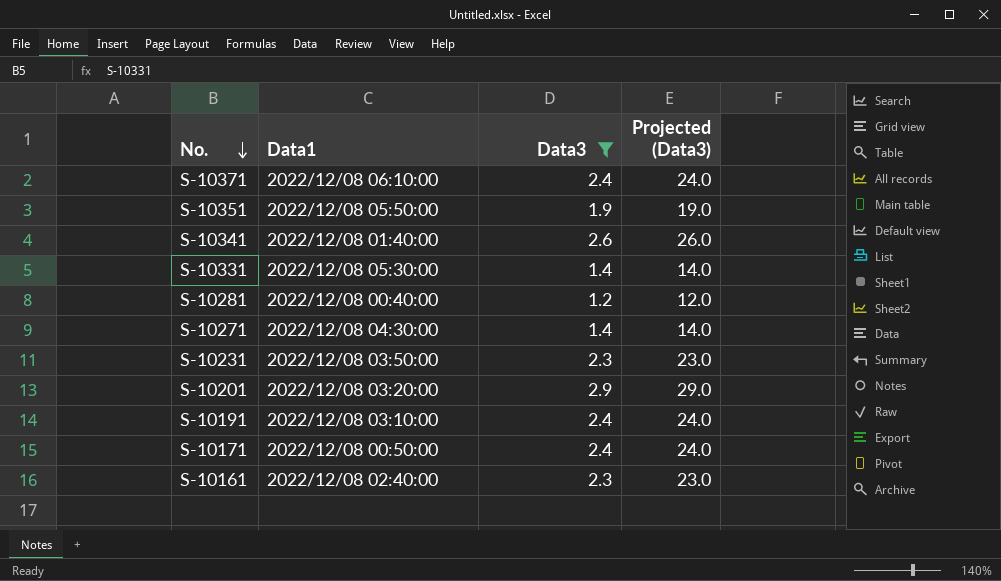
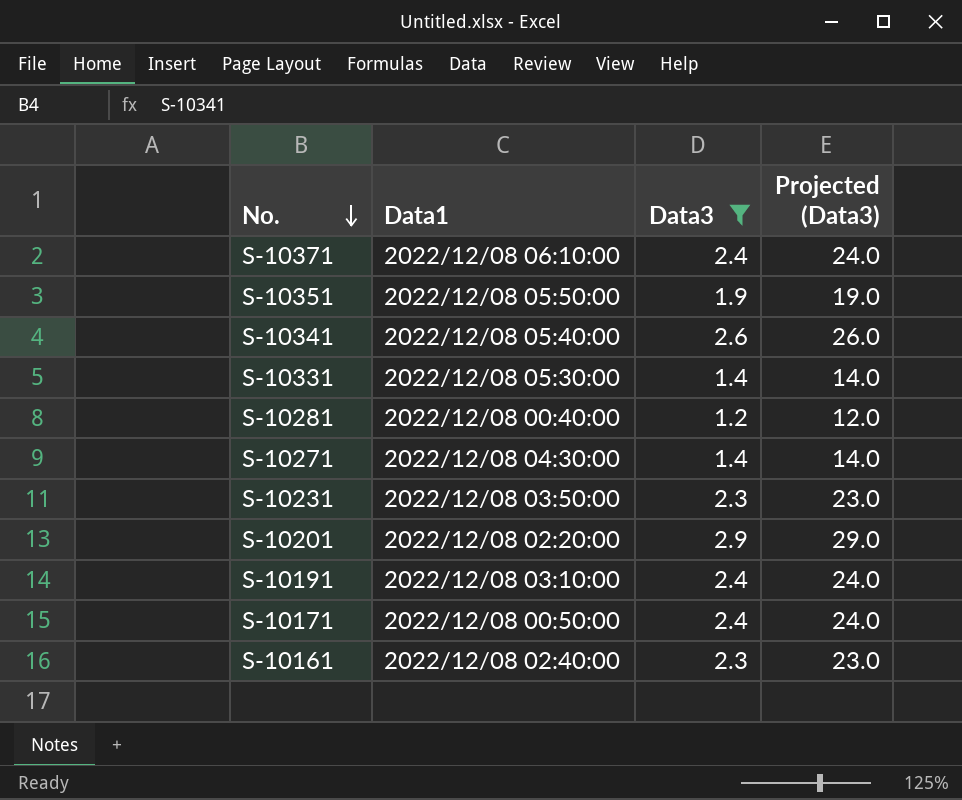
S-10341 | Data1: 2022/12/08 01:40:00 -> 2022/12/08 05:40:00
S-10201 | Data1: 2022/12/08 03:20:00 -> 2022/12/08 02:20:00

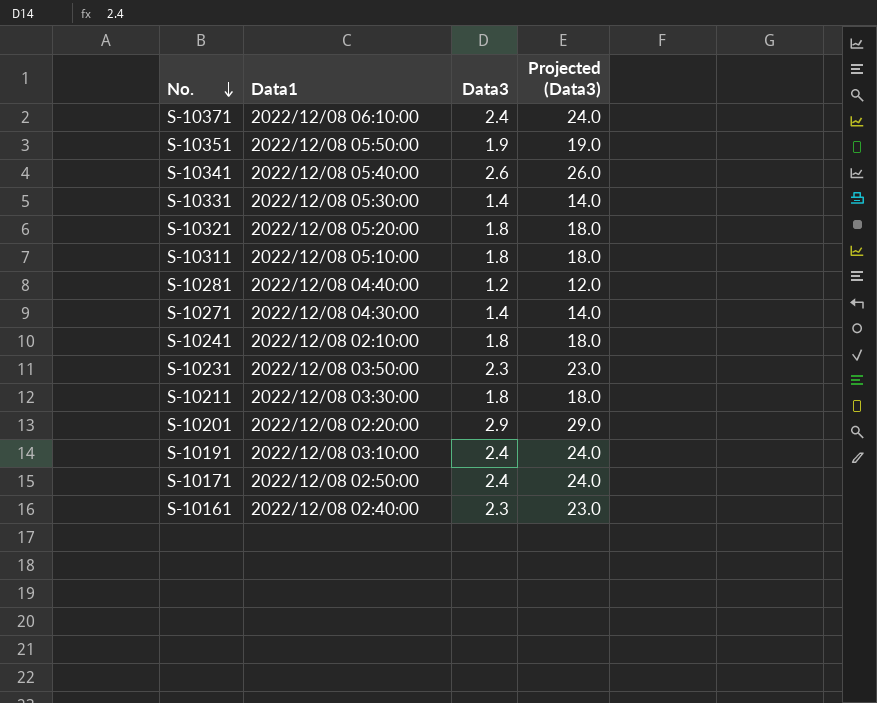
filter: Data3 != 1.8 -> none
S-10281 | Data1: 2022/12/08 00:40:00 -> 2022/12/08 04:40:00
S-10171 | Data1: 2022/12/08 00:50:00 -> 2022/12/08 02:50:00

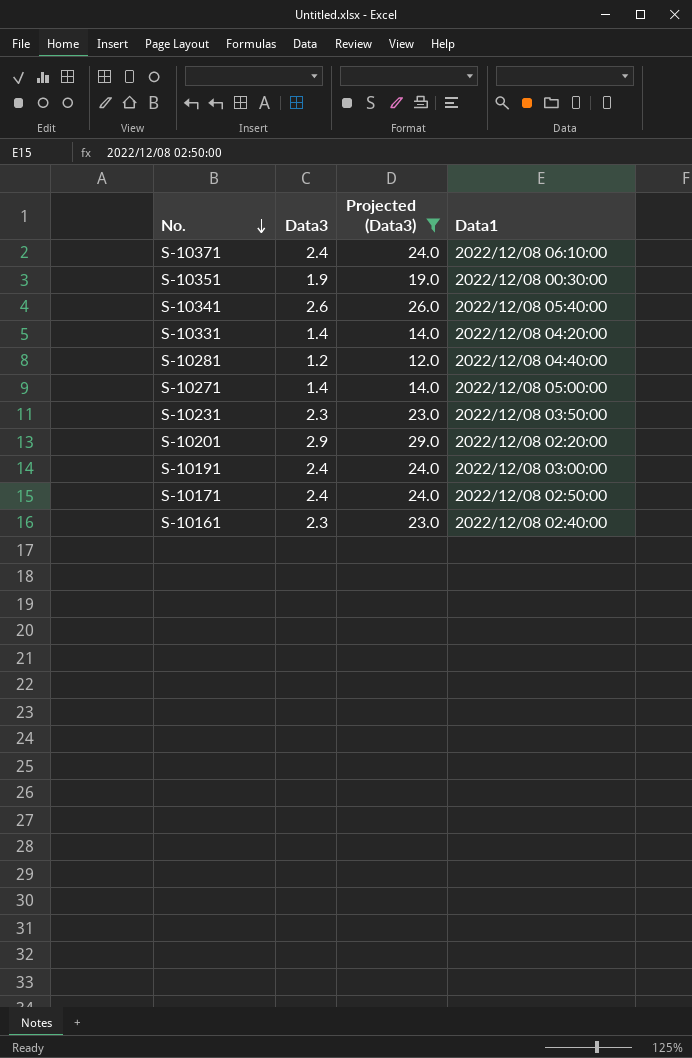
filter: none -> Projected (Data3) != 18.0
column Data1 | position: 2 -> 4
S-10351 | Data1: 2022/12/08 05:50:00 -> 2022/12/08 00:30:00
S-10331 | Data1: 2022/12/08 05:30:00 -> 2022/12/08 04:20:00
S-10271 | Data1: 2022/12/08 04:30:00 -> 2022/12/08 05:00:00
S-10191 | Data1: 2022/12/08 03:10:00 -> 2022/12/08 03:00:00

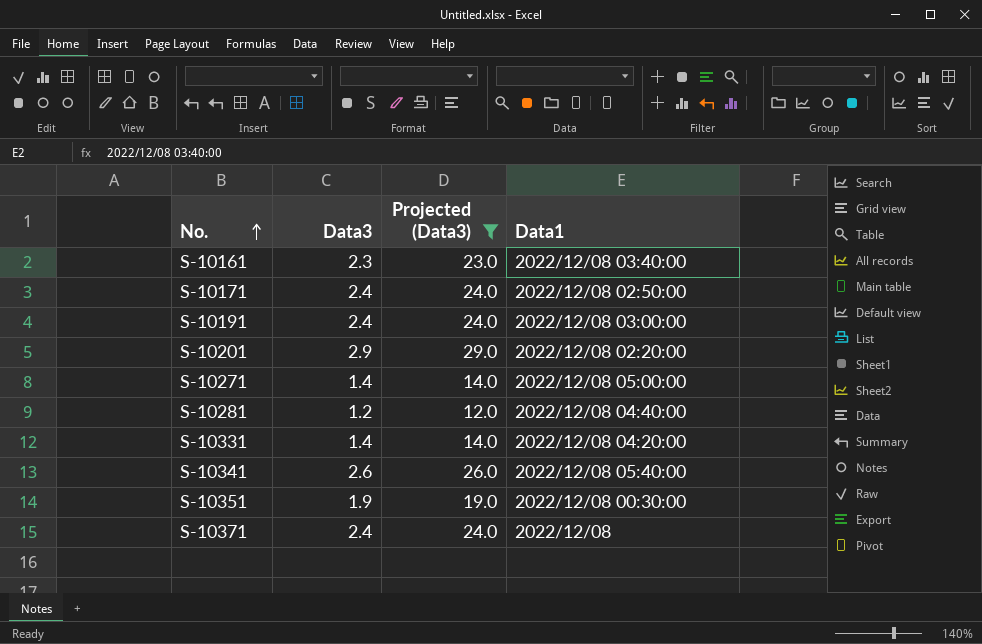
row order: No. descending -> No. ascending
row S-10231: 2.3 | 23.0 | 2022/12/08 03:50:00 -> none
S-10161 | Data1: 2022/12/08 02:40:00 -> 2022/12/08 03:40:00
S-10371 | Data1: 2022/12/08 06:10:00 -> 2022/12/08

